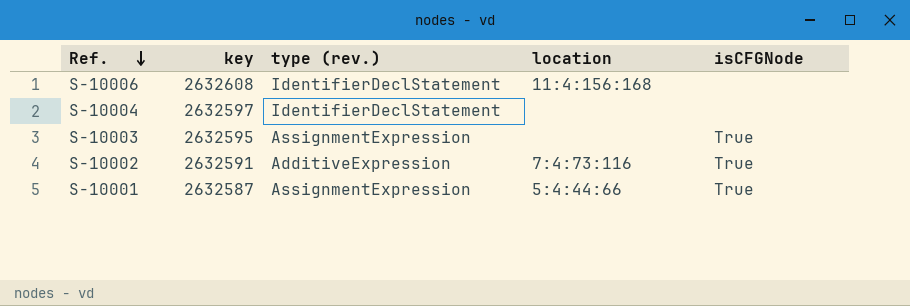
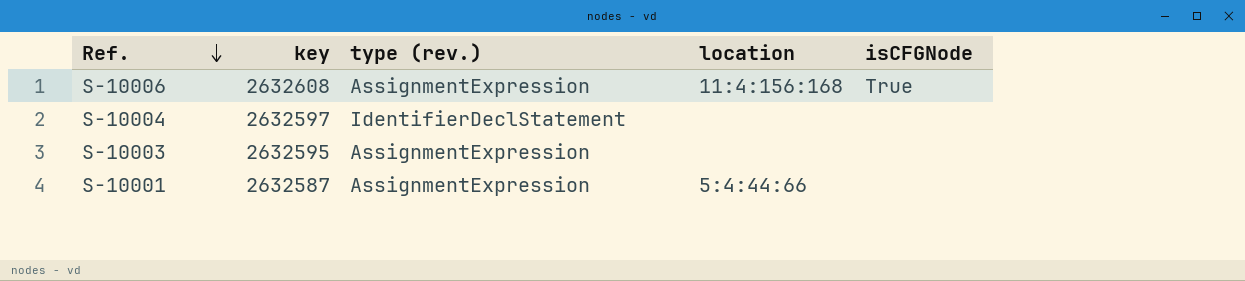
row S-10002: 2632591 | AdditiveExpression | 7:4:73:116 | True -> none
S-10006 | type (rev.): IdentifierDeclStatement -> AssignmentExpression
S-10006 | isCFGNode: none -> True
S-10003 | isCFGNode: True -> none
S-10001 | isCFGNode: True -> none

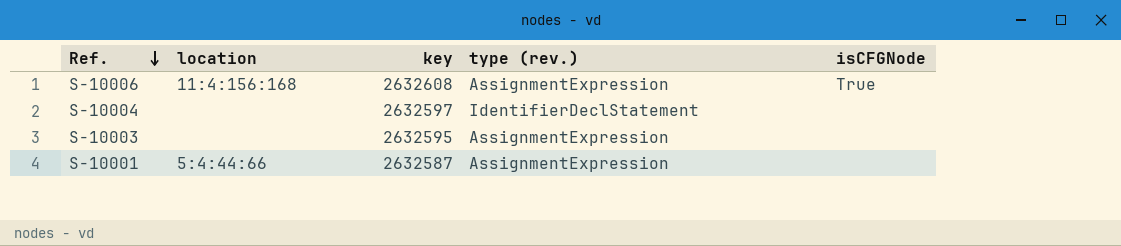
column location | position: 4 -> 2

